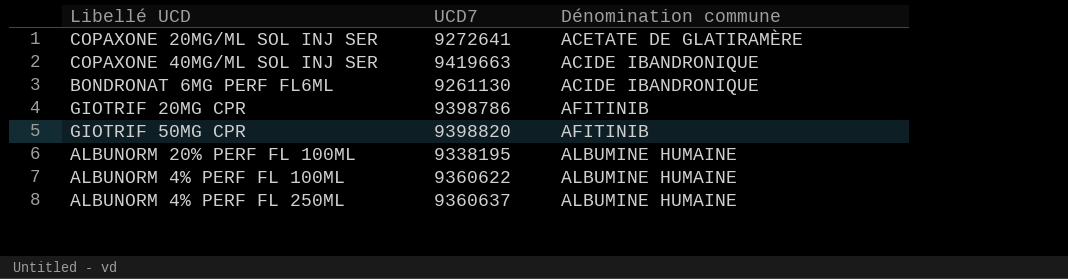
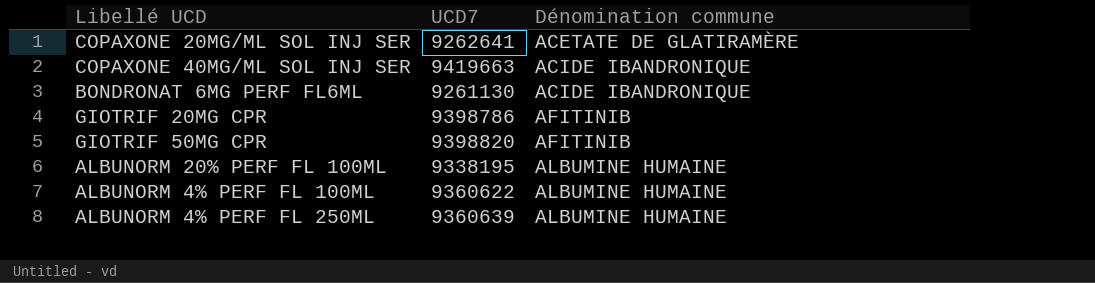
COPAXONE 20MG/ML SOL INJ SER | UCD7: 9272641 -> 9262641
ALBUNORM 4% PERF FL 250ML | UCD7: 9360637 -> 9360639

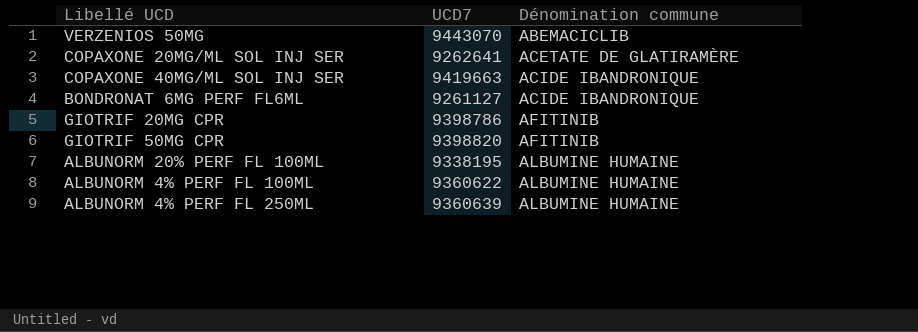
row VERZENIOS 50MG: none -> 9443070 | ABEMACICLIB
BONDRONAT 6MG PERF FL6ML | UCD7: 9261130 -> 9261127

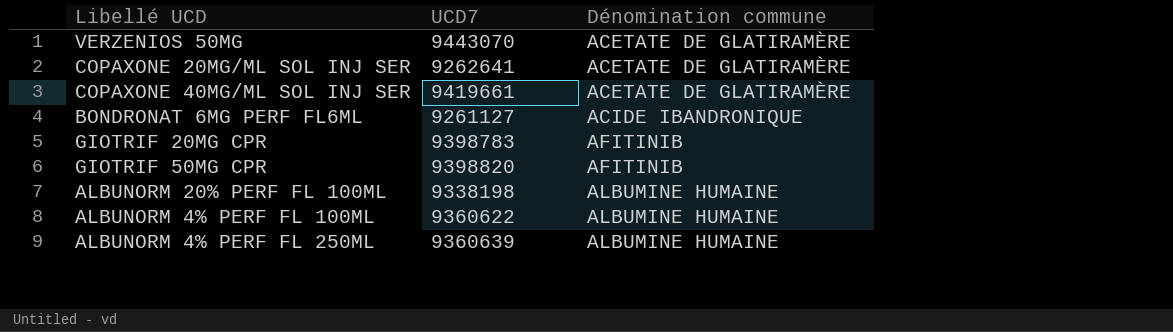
VERZENIOS 50MG | Dénomination commune: ABEMACICLIB -> ACETATE DE GLATIRAMÈRE
COPAXONE 40MG/ML SOL INJ SER | UCD7: 9419663 -> 9419661
COPAXONE 40MG/ML SOL INJ SER | Dénomination commune: ACIDE IBANDRONIQUE -> ACETATE DE GLATIRAMÈRE
GIOTRIF 20MG CPR | UCD7: 9398786 -> 9398783
ALBUNORM 20% PERF FL 100ML | UCD7: 9338195 -> 9338198

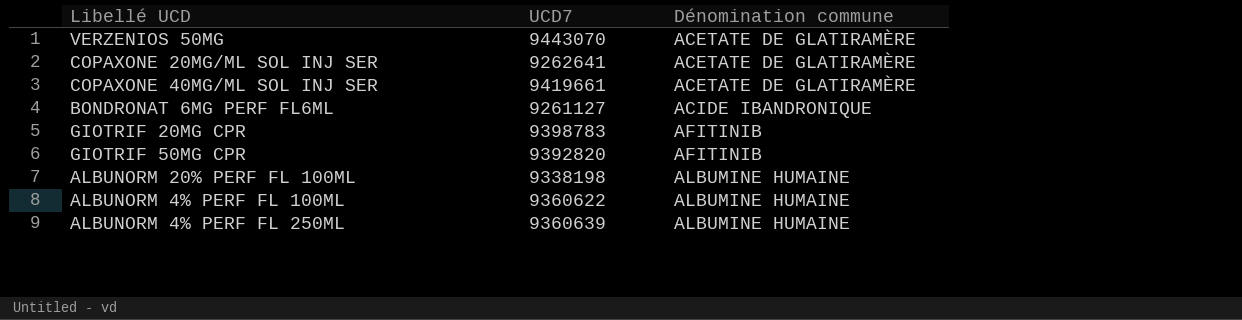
GIOTRIF 50MG CPR | UCD7: 9398820 -> 9392820

